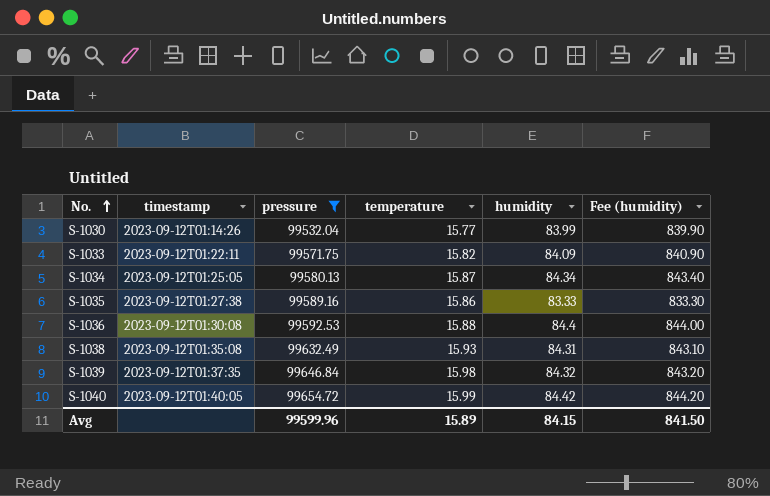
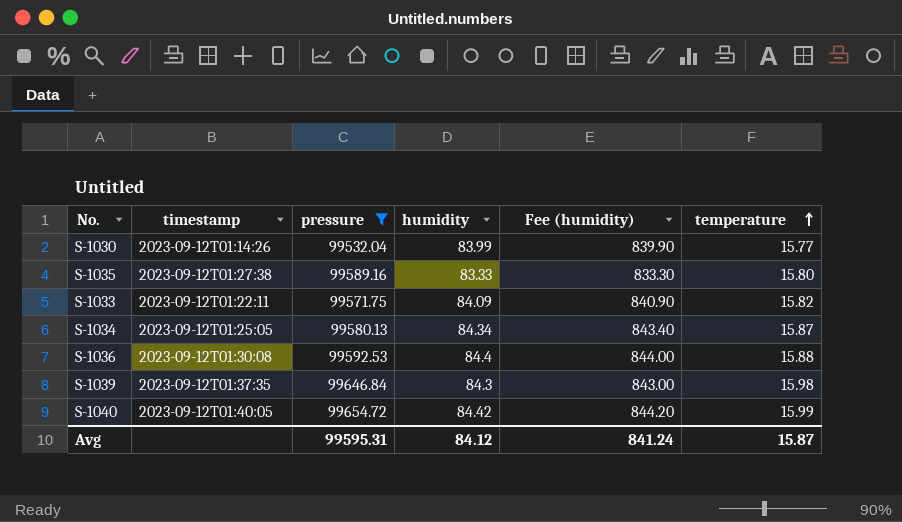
row order: No. ascending -> temperature ascending
column temperature | position: 4 -> 6
row S-1038: 2023-09-12T01:35:08 | 99632.49 | 15.93 | 84.31 | 843.10 -> none
S-1035 | temperature: 15.86 -> 15.80
S-1039 | humidity: 84.32 -> 84.3
S-1039 | Fee (humidity): 843.20 -> 843.00
Avg | pressure: 99599.96 -> 99595.31
Avg | humidity: 84.15 -> 84.12
Avg | Fee (humidity): 841.50 -> 841.24
Avg | temperature: 15.89 -> 15.87

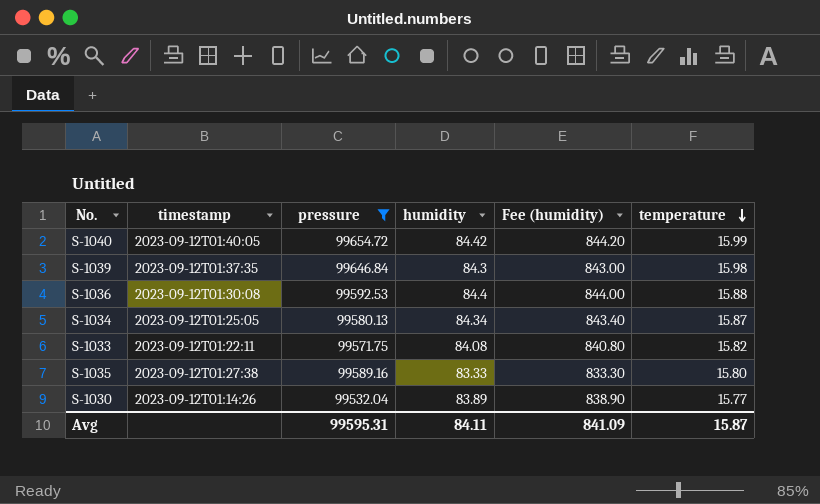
row order: temperature ascending -> temperature descending
S-1033 | humidity: 84.09 -> 84.08
S-1033 | Fee (humidity): 840.90 -> 840.80
S-1030 | humidity: 83.99 -> 83.89
S-1030 | Fee (humidity): 839.90 -> 838.90
Avg | humidity: 84.12 -> 84.11
Avg | Fee (humidity): 841.24 -> 841.09

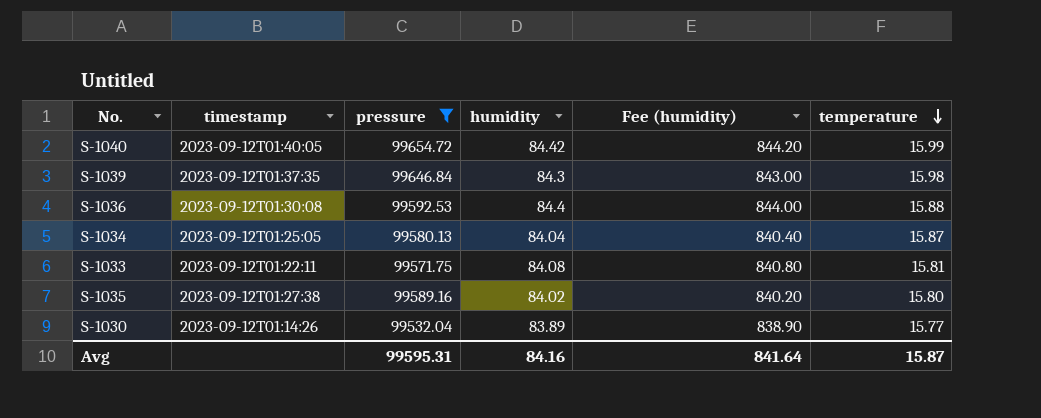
S-1034 | humidity: 84.34 -> 84.04
S-1034 | Fee (humidity): 843.40 -> 840.40
S-1033 | temperature: 15.82 -> 15.81
S-1035 | humidity: 83.33 -> 84.02
S-1035 | Fee (humidity): 833.30 -> 840.20
Avg | humidity: 84.11 -> 84.16
Avg | Fee (humidity): 841.09 -> 841.64

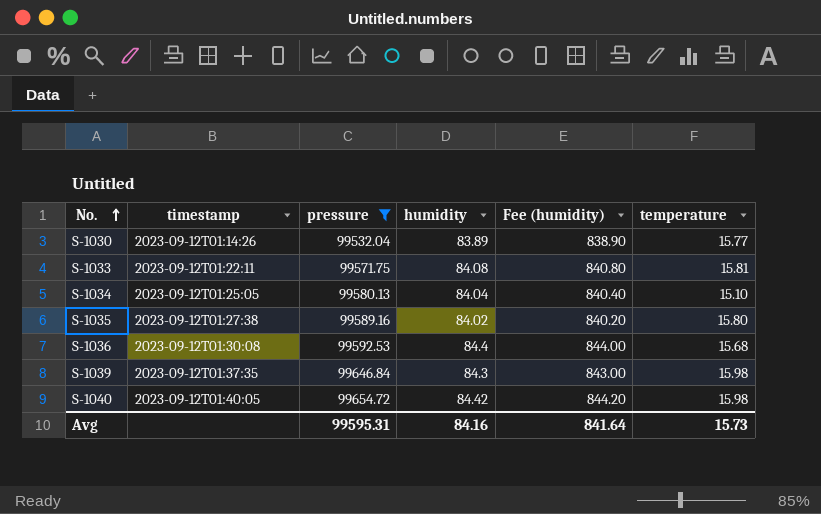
row order: temperature descending -> No. ascending
S-1034 | temperature: 15.87 -> 15.10
S-1036 | temperature: 15.88 -> 15.68
S-1040 | temperature: 15.99 -> 15.98
Avg | temperature: 15.87 -> 15.73

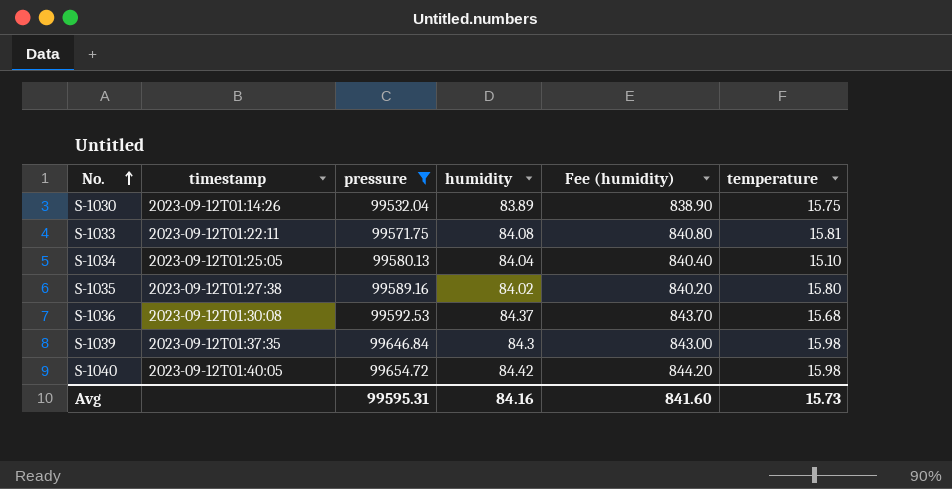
S-1030 | temperature: 15.77 -> 15.75
S-1036 | humidity: 84.4 -> 84.37
S-1036 | Fee (humidity): 844.00 -> 843.70
Avg | Fee (humidity): 841.64 -> 841.60

